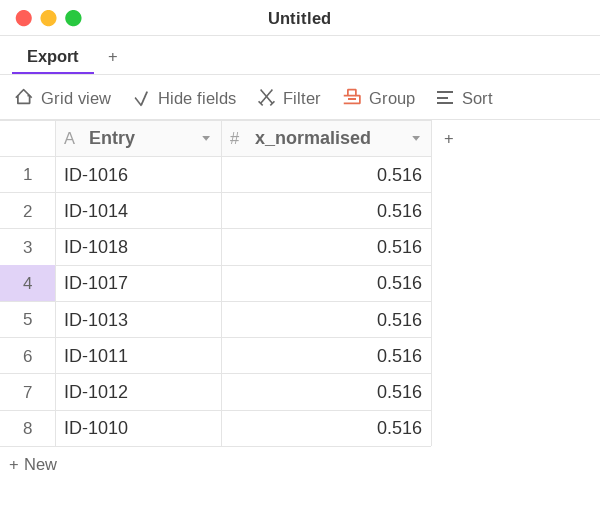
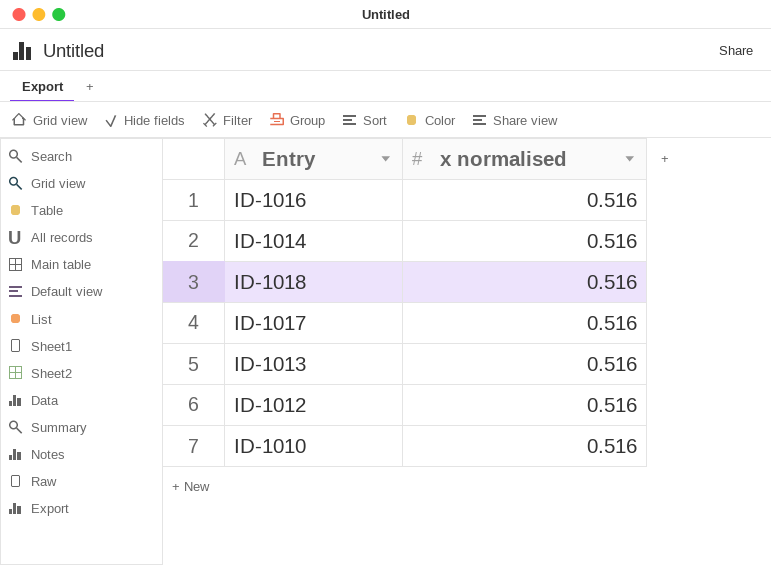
column name: x_normalised -> x normalised
row ID-1011: 0.516 -> none

